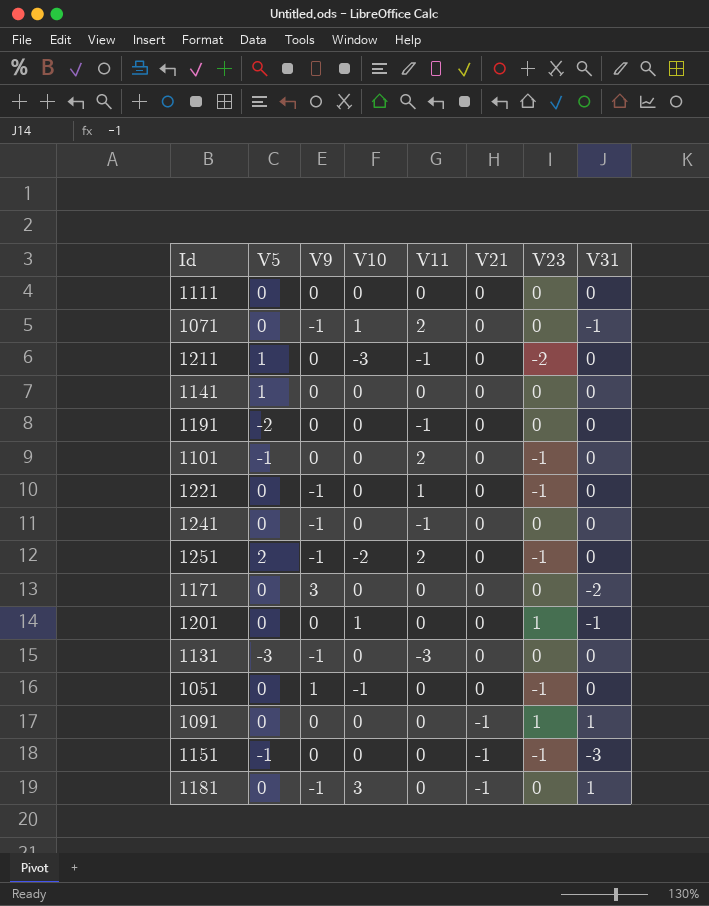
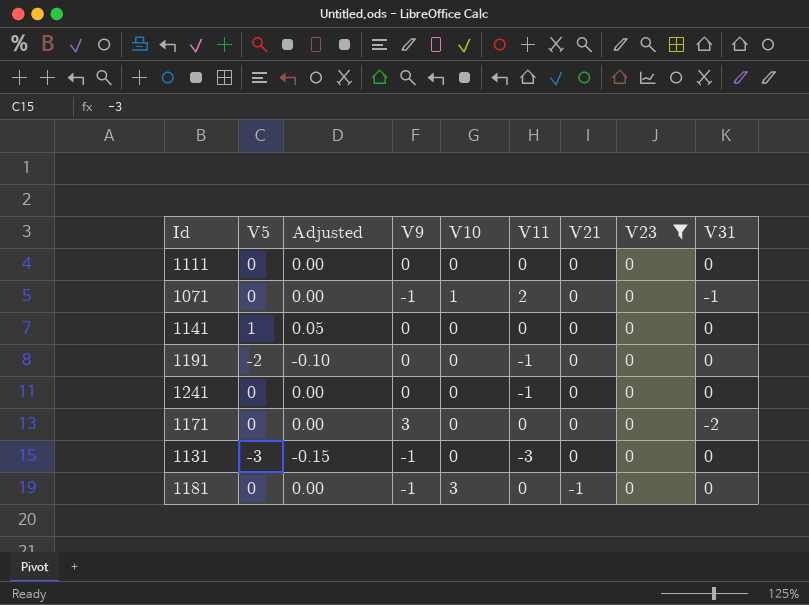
filter: none -> V23 = 0
column Adjusted | formula: none -> [V5] * 0.05
1241 | V9: -1 -> 0
1181 | V31: 1 -> 0

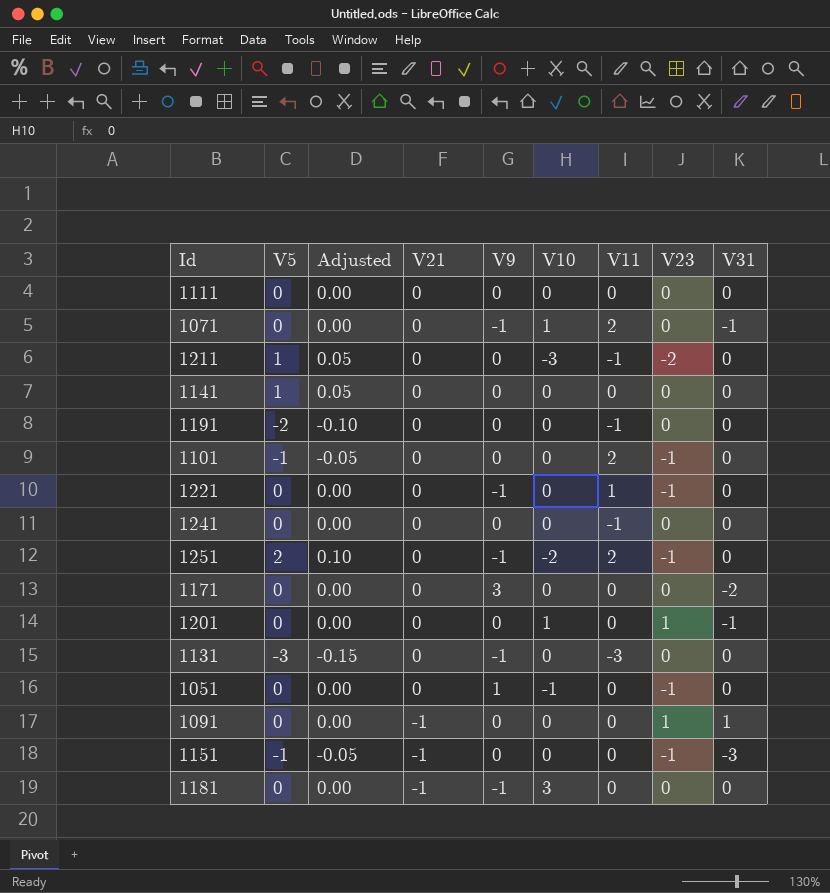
filter: V23 = 0 -> none
column V21 | position: 7 -> 4

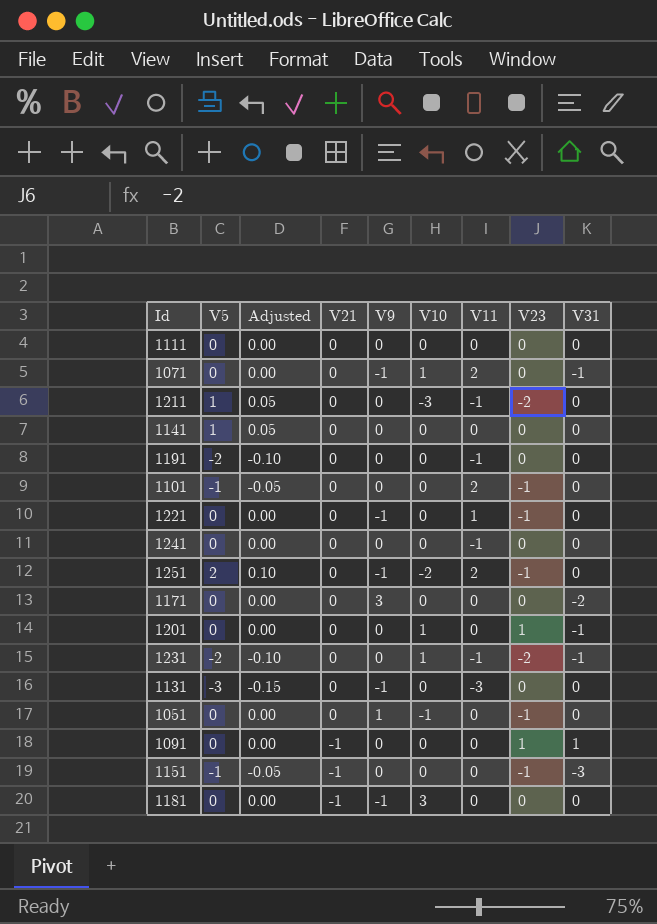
row 1231: none -> -2 | -0.10 | 0 | 0 | 1 | -1 | -2 | -1

